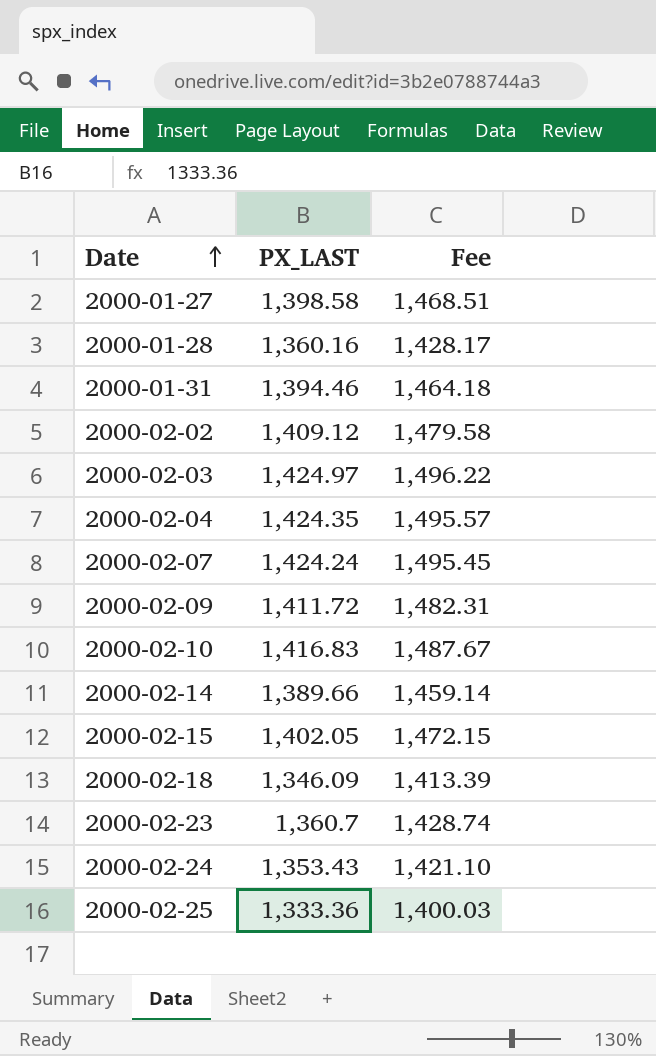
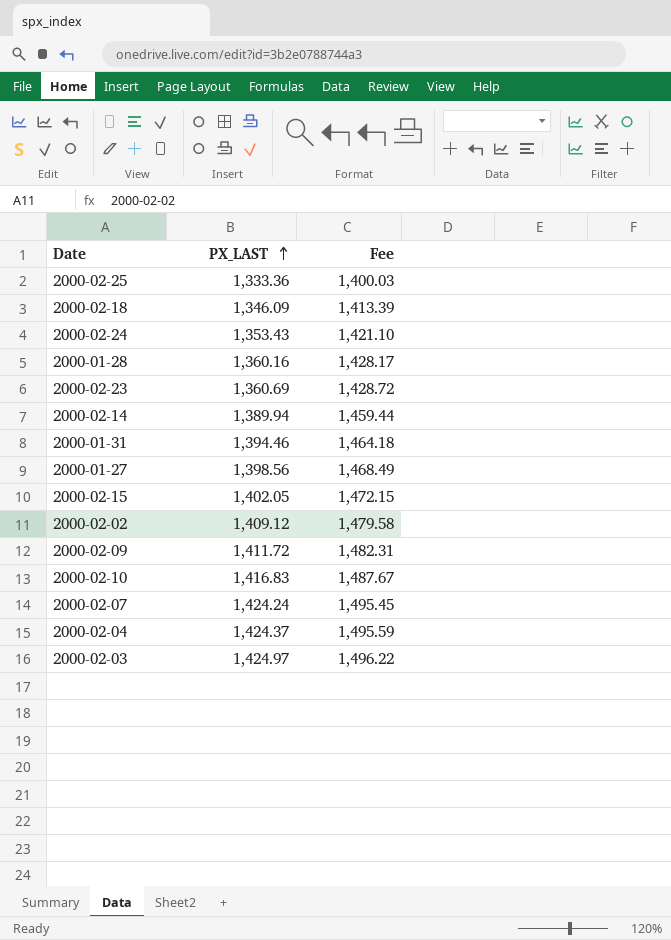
row order: Date ascending -> PX_LAST ascending
2000-02-23 | PX_LAST: 1,360.7 -> 1,360.69
2000-02-23 | Fee: 1,428.74 -> 1,428.72
2000-02-14 | PX_LAST: 1,389.66 -> 1,389.94
2000-02-14 | Fee: 1,459.14 -> 1,459.44
2000-01-27 | PX_LAST: 1,398.58 -> 1,398.56
2000-01-27 | Fee: 1,468.51 -> 1,468.49
2000-02-04 | PX_LAST: 1,424.35 -> 1,424.37
2000-02-04 | Fee: 1,495.57 -> 1,495.59

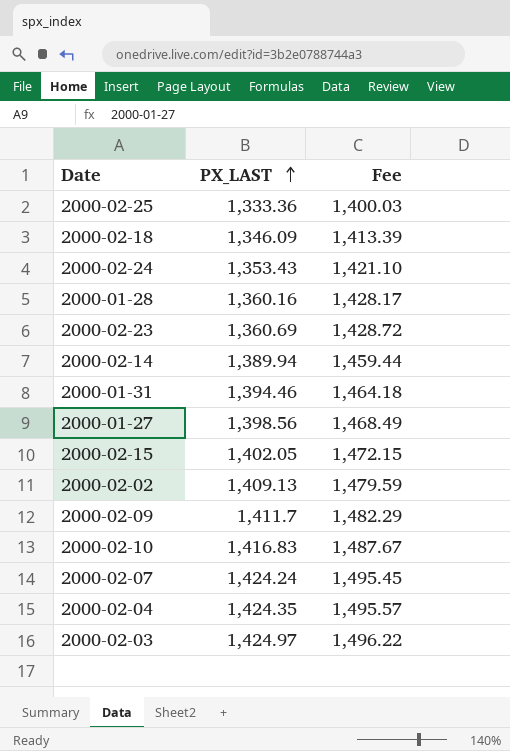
2000-02-02 | PX_LAST: 1,409.12 -> 1,409.13
2000-02-02 | Fee: 1,479.58 -> 1,479.59
2000-02-09 | PX_LAST: 1,411.72 -> 1,411.7
2000-02-09 | Fee: 1,482.31 -> 1,482.29
2000-02-04 | PX_LAST: 1,424.37 -> 1,424.35
2000-02-04 | Fee: 1,495.59 -> 1,495.57

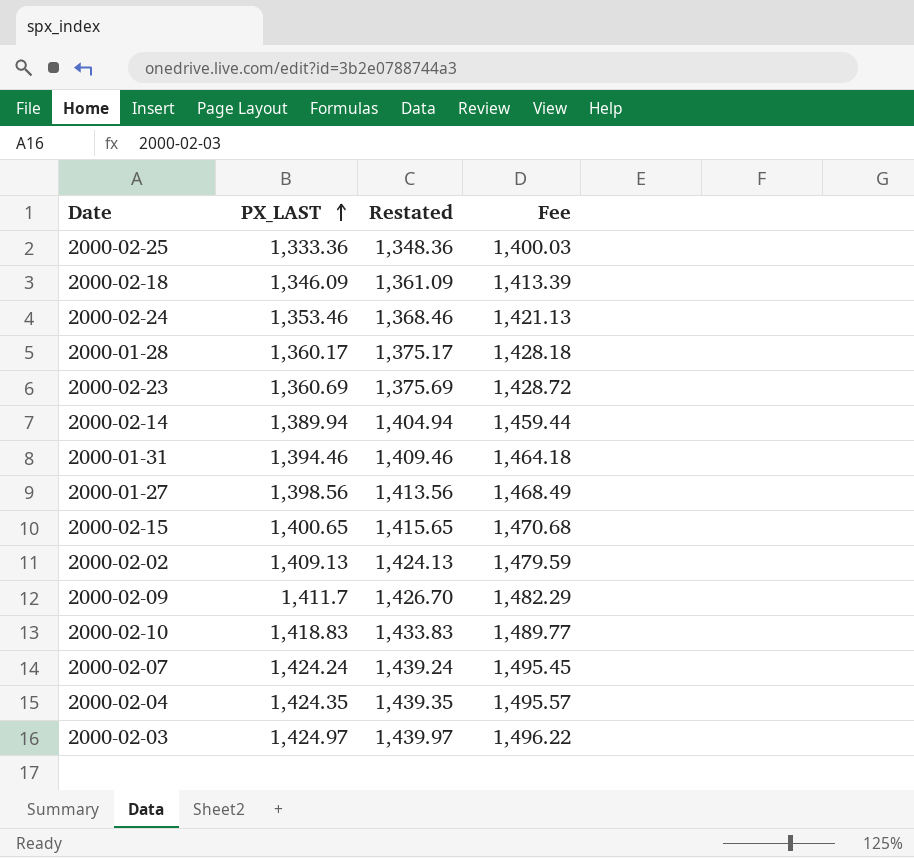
column Restated | formula: none -> [PX_LAST] + 15
2000-02-24 | PX_LAST: 1,353.43 -> 1,353.46
2000-02-24 | Fee: 1,421.10 -> 1,421.13
2000-01-28 | PX_LAST: 1,360.16 -> 1,360.17
2000-01-28 | Fee: 1,428.17 -> 1,428.18
2000-02-15 | PX_LAST: 1,402.05 -> 1,400.65
2000-02-15 | Fee: 1,472.15 -> 1,470.68
2000-02-10 | PX_LAST: 1,416.83 -> 1,418.83
2000-02-10 | Fee: 1,487.67 -> 1,489.77

